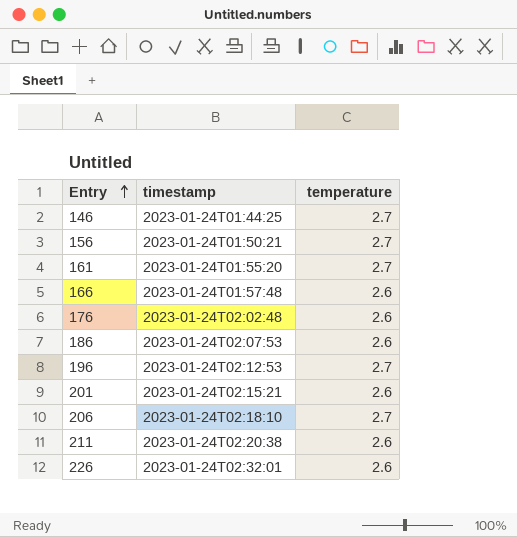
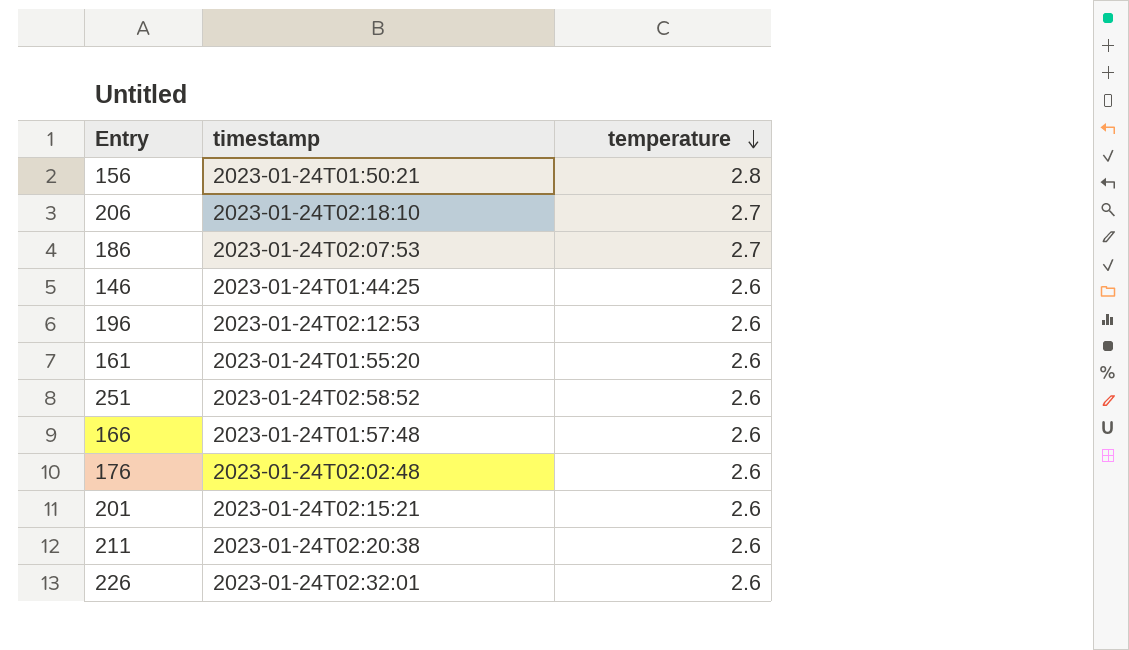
row order: Entry ascending -> temperature descending
156 | temperature: 2.7 -> 2.8
186 | temperature: 2.6 -> 2.7
146 | temperature: 2.7 -> 2.6
196 | temperature: 2.7 -> 2.6
161 | temperature: 2.7 -> 2.6
row 251: none -> 2023-01-24T02:58:52 | 2.6

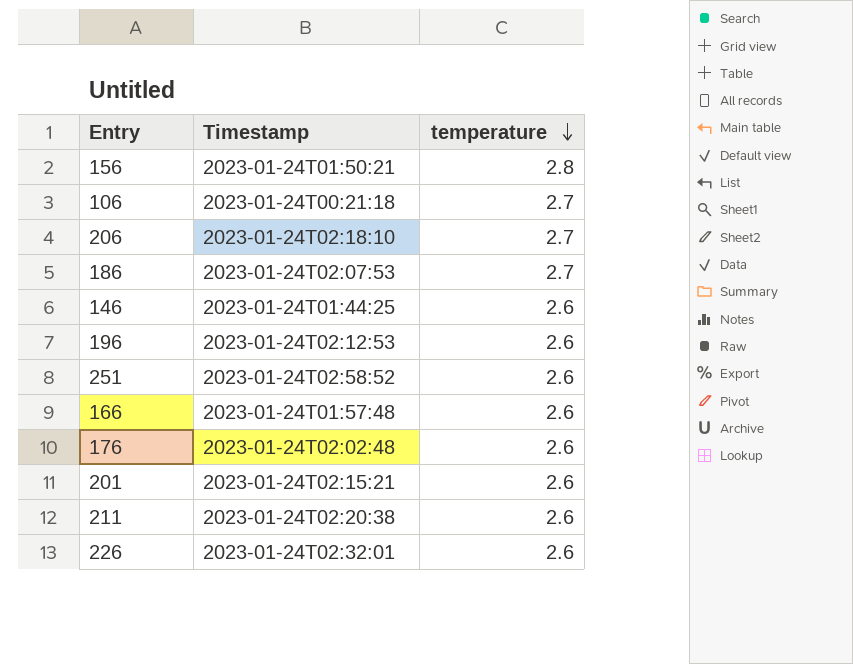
column name: timestamp -> Timestamp
row 161: 2023-01-24T01:55:20 | 2.6 -> none
row 106: none -> 2023-01-24T00:21:18 | 2.7

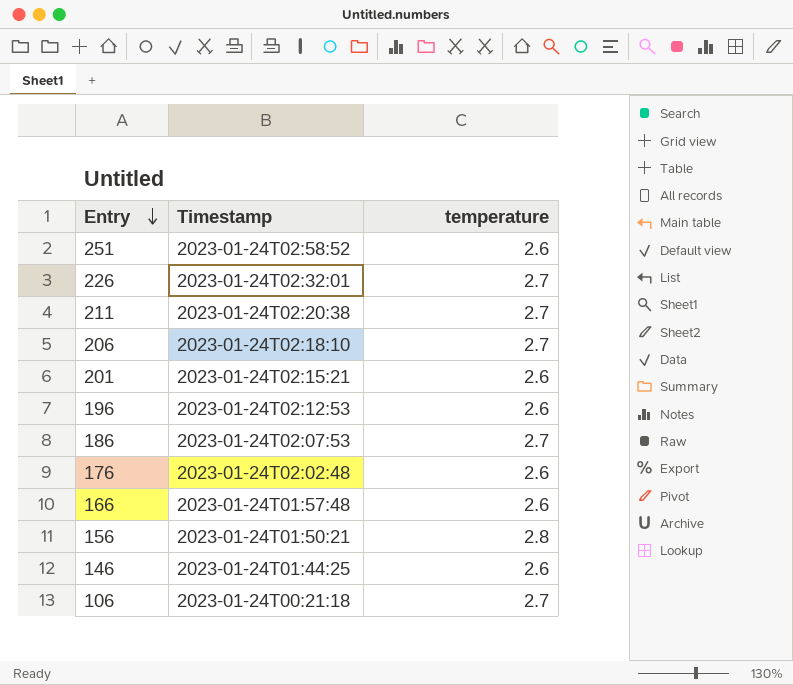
row order: temperature descending -> Entry descending
226 | temperature: 2.6 -> 2.7
211 | temperature: 2.6 -> 2.7

